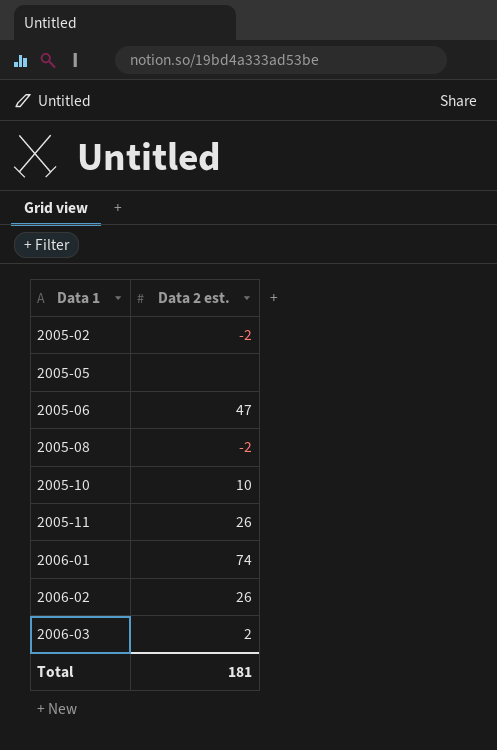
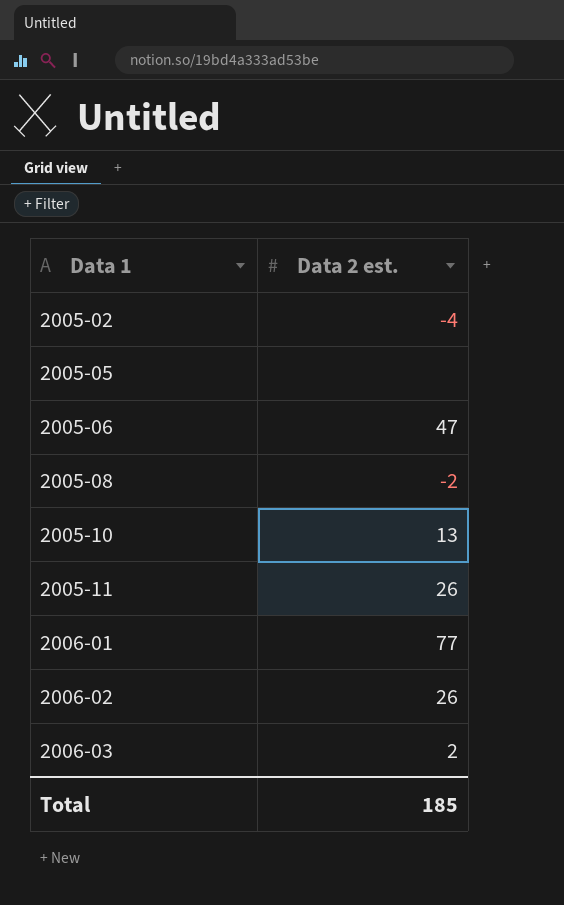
2005-02 | Data 2 est.: -2 -> -4
2005-10 | Data 2 est.: 10 -> 13
2006-01 | Data 2 est.: 74 -> 77
Total | Data 2 est.: 181 -> 185

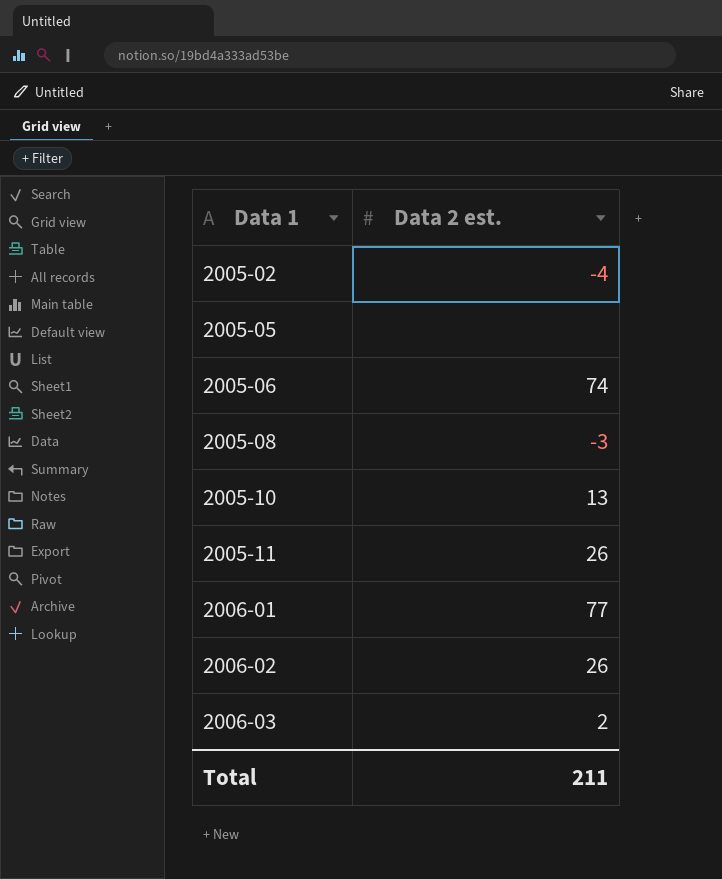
2005-06 | Data 2 est.: 47 -> 74
2005-08 | Data 2 est.: -2 -> -3
Total | Data 2 est.: 185 -> 211

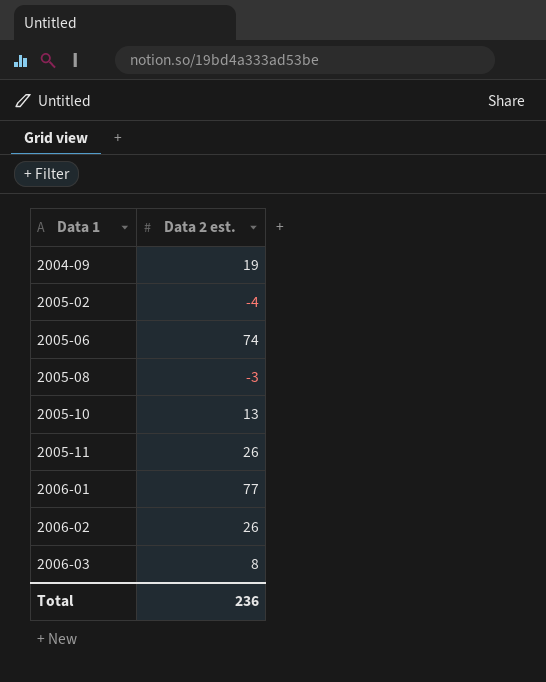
row 2005-05: none -> none
row 2004-09: none -> 19
2006-03 | Data 2 est.: 2 -> 8
Total | Data 2 est.: 211 -> 236

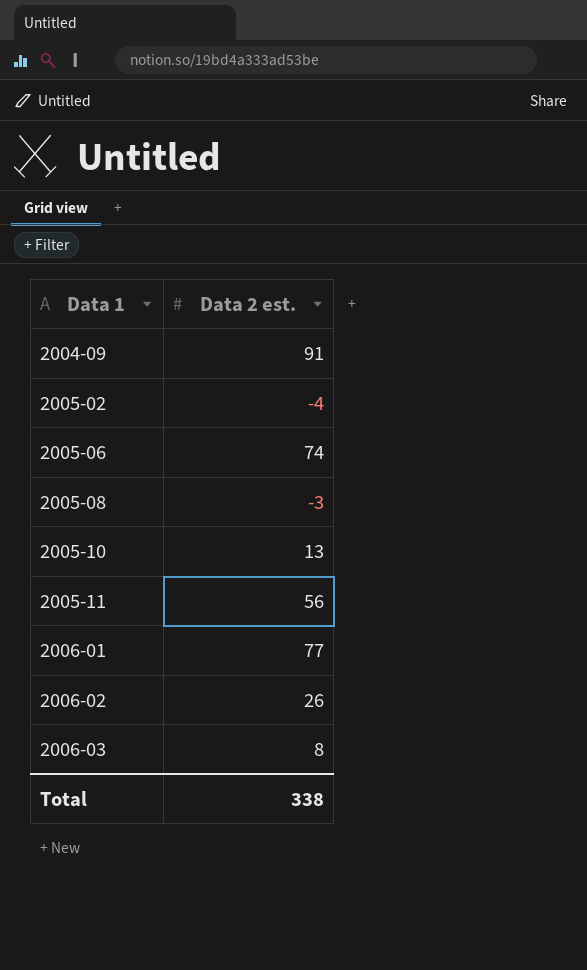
2004-09 | Data 2 est.: 19 -> 91
2005-11 | Data 2 est.: 26 -> 56
Total | Data 2 est.: 236 -> 338

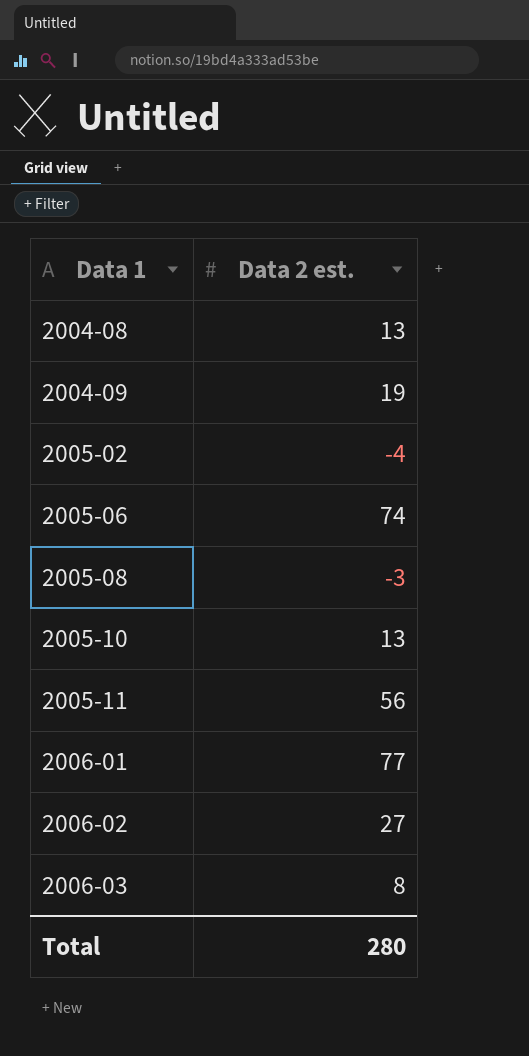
row 2004-08: none -> 13
2004-09 | Data 2 est.: 91 -> 19
2006-02 | Data 2 est.: 26 -> 27
Total | Data 2 est.: 338 -> 280

